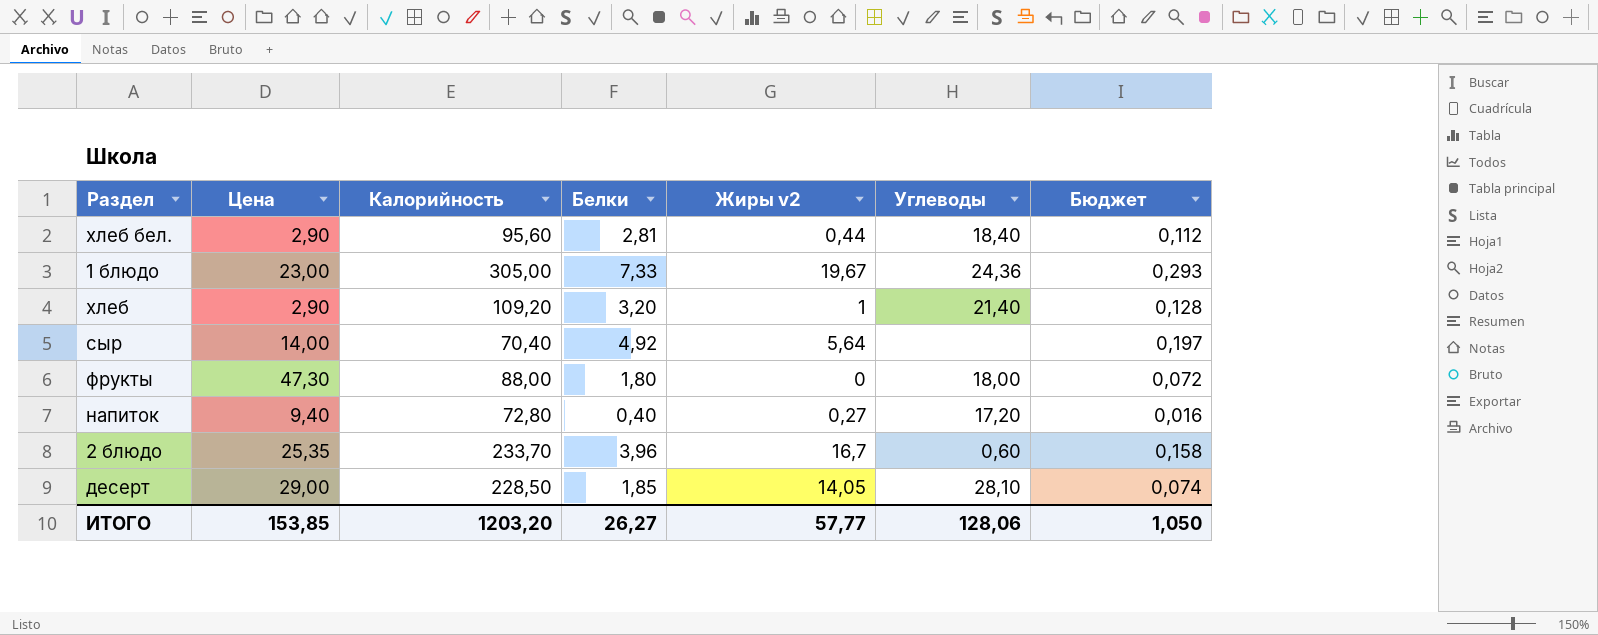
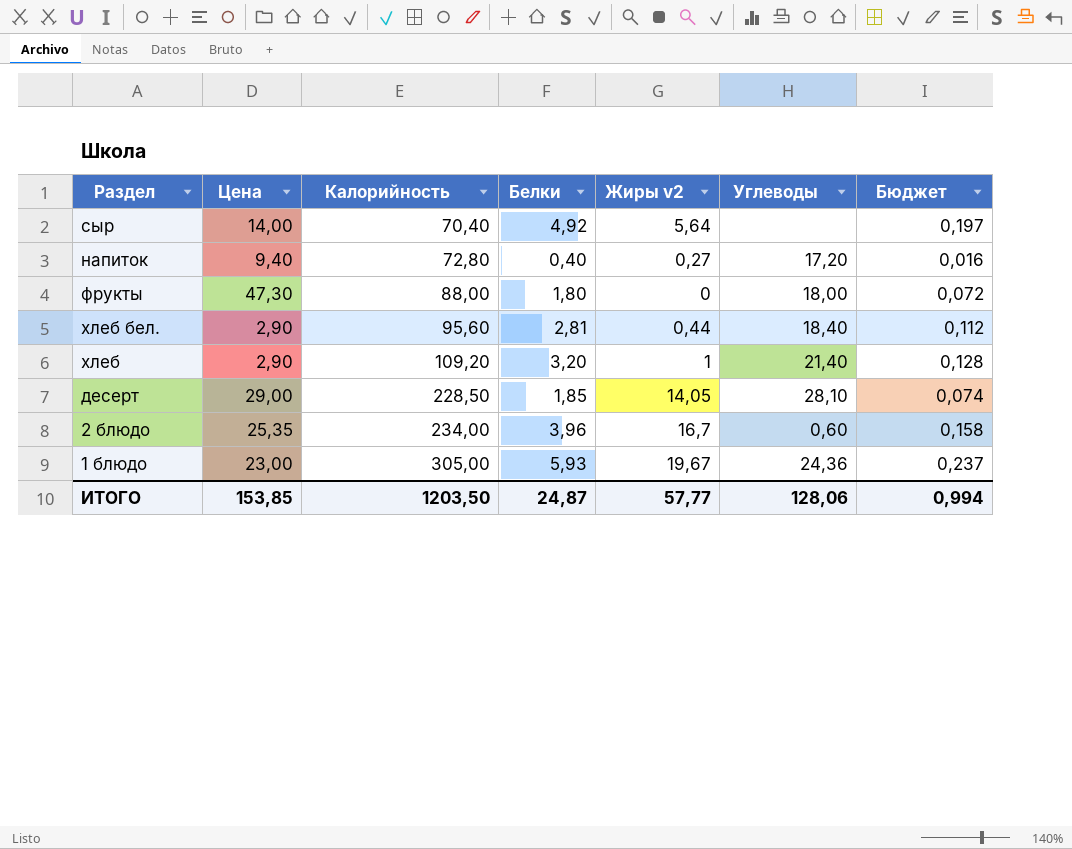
row order: none -> Калорийность ascending
2 блюдо | Калорийность: 233,70 -> 234,00
1 блюдо | Белки: 7,33 -> 5,93
1 блюдо | Бюджет: 0,293 -> 0,237
ИТОГО | Калорийность: 1203,20 -> 1203,50
ИТОГО | Белки: 26,27 -> 24,87
ИТОГО | Бюджет: 1,050 -> 0,994

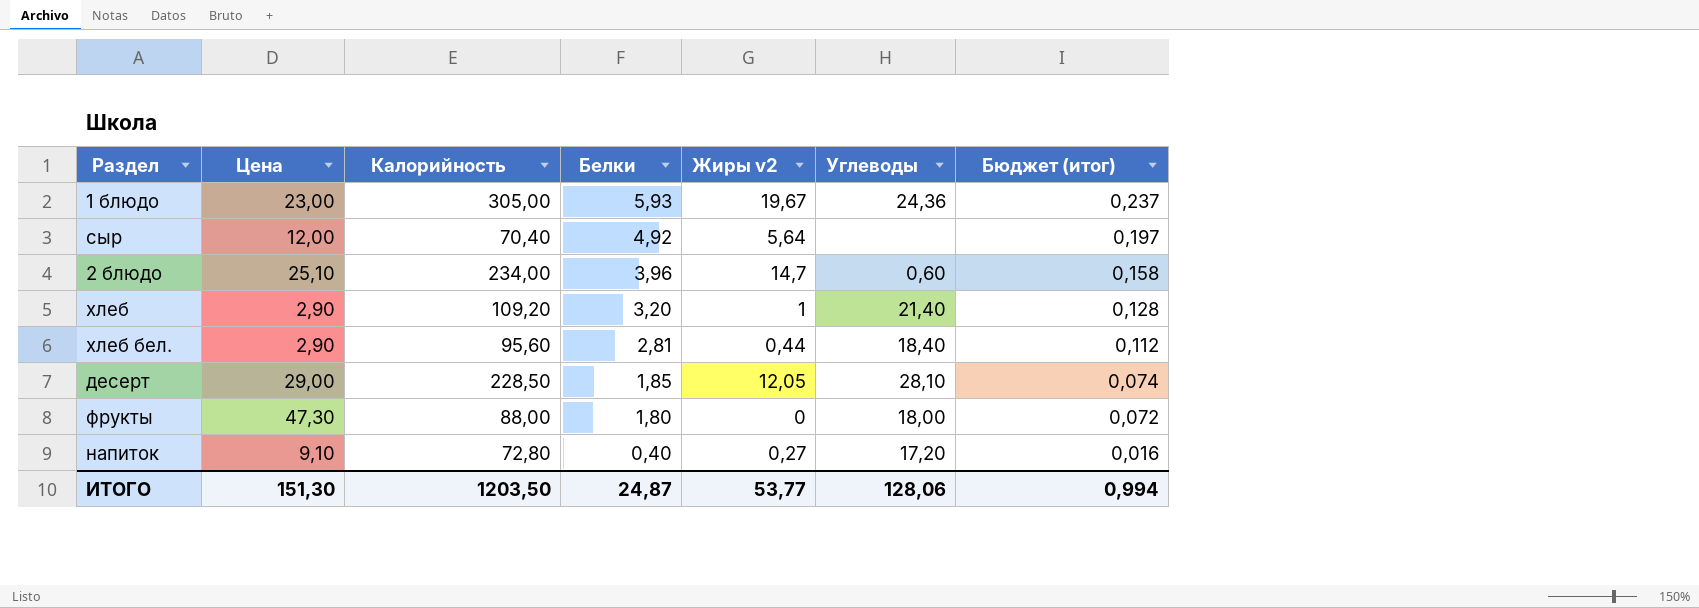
row order: Калорийность ascending -> Белки descending
column name: Бюджет -> Бюджет (итог)
сыр | Цена: 14,00 -> 12,00
2 блюдо | Цена: 25,35 -> 25,10
2 блюдо | Жиры v2: 16,7 -> 14,7
десерт | Жиры v2: 14,05 -> 12,05
напиток | Цена: 9,40 -> 9,10
ИТОГО | Цена: 153,85 -> 151,30
ИТОГО | Жиры v2: 57,77 -> 53,77

